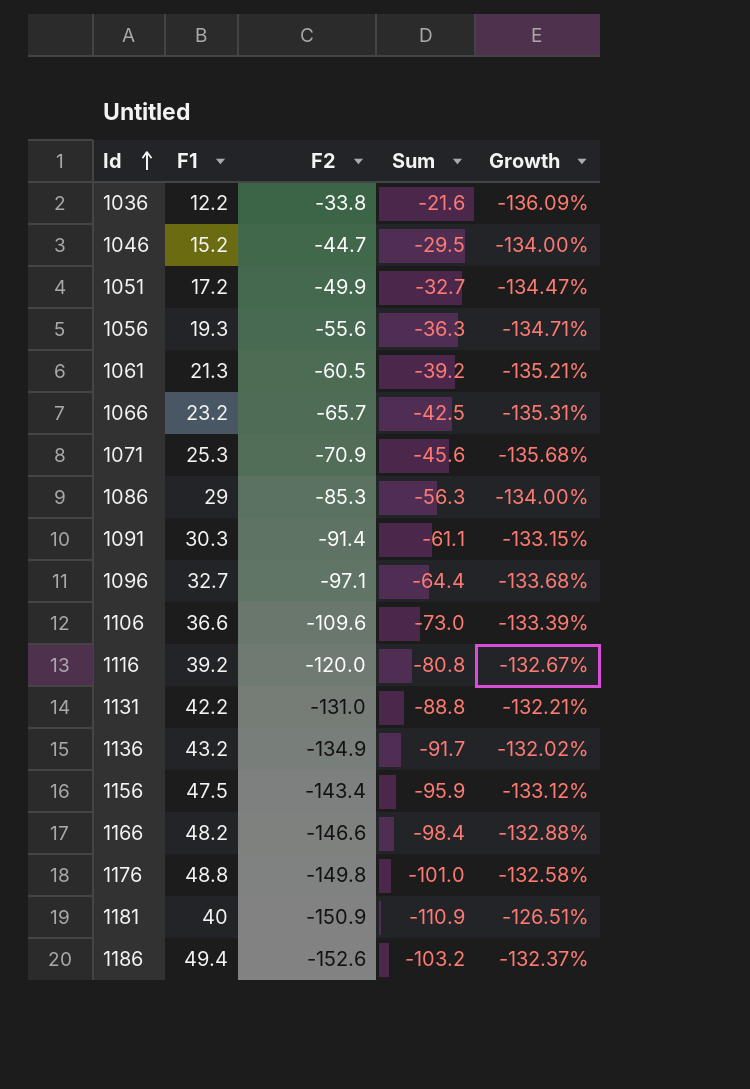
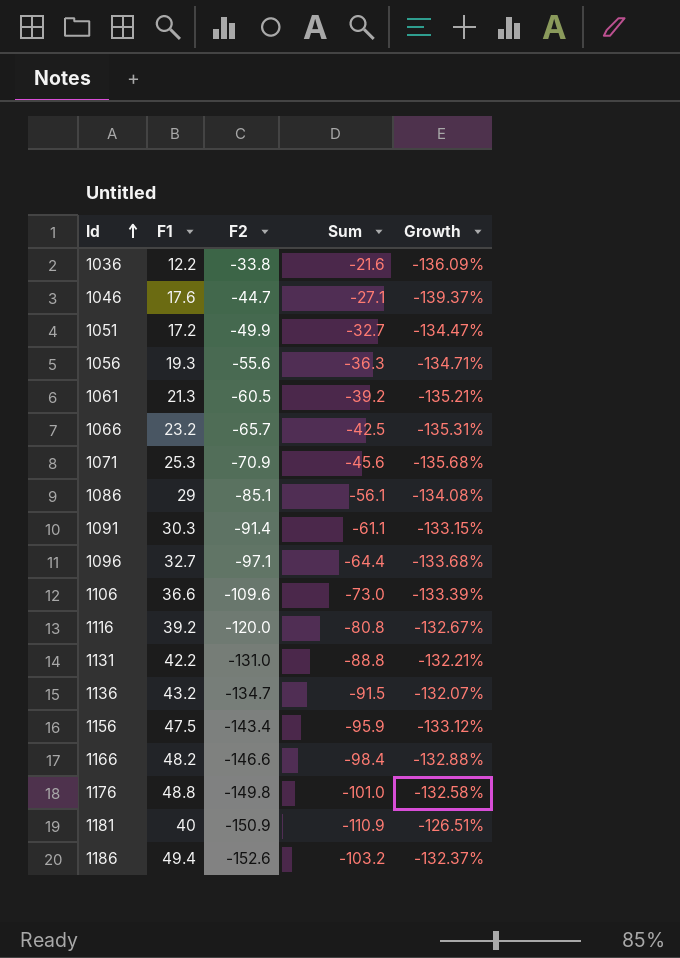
1046 | F1: 15.2 -> 17.6
1046 | Sum: -29.5 -> -27.1
1046 | Growth: -134.00% -> -139.37%
1086 | F2: -85.3 -> -85.1
1086 | Sum: -56.3 -> -56.1
1086 | Growth: -134.00% -> -134.08%
1136 | F2: -134.9 -> -134.7
1136 | Sum: -91.7 -> -91.5
1136 | Growth: -132.02% -> -132.07%

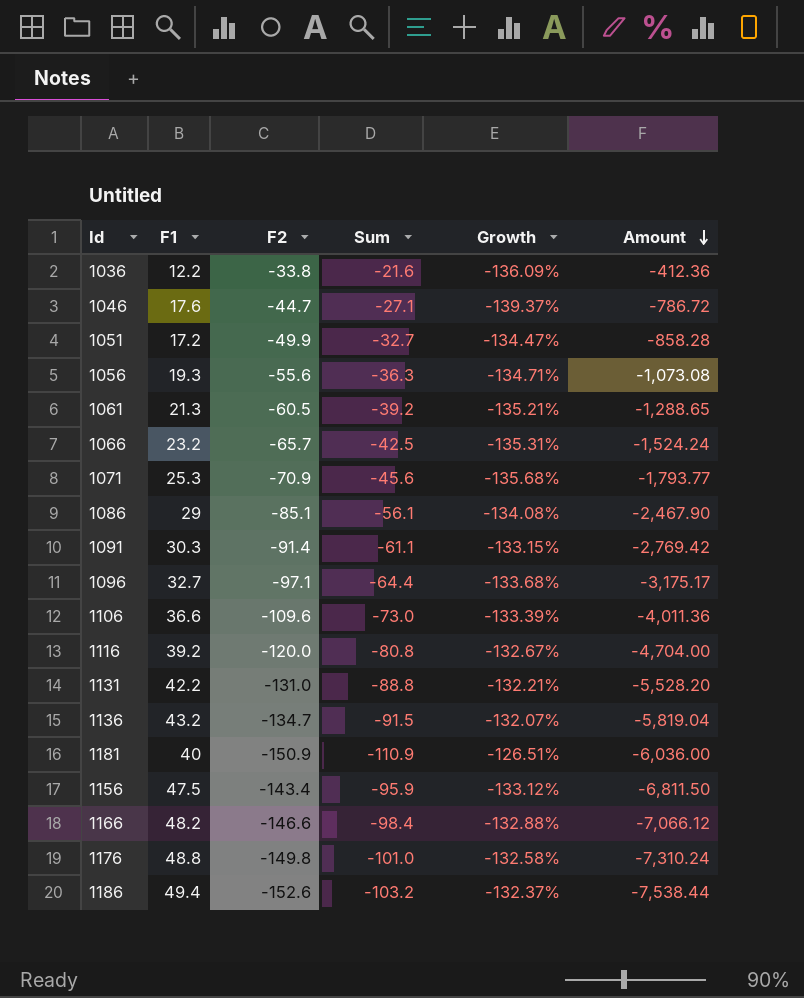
row order: Id ascending -> Amount descending
column Amount | formula: none -> [F1] * [F2]

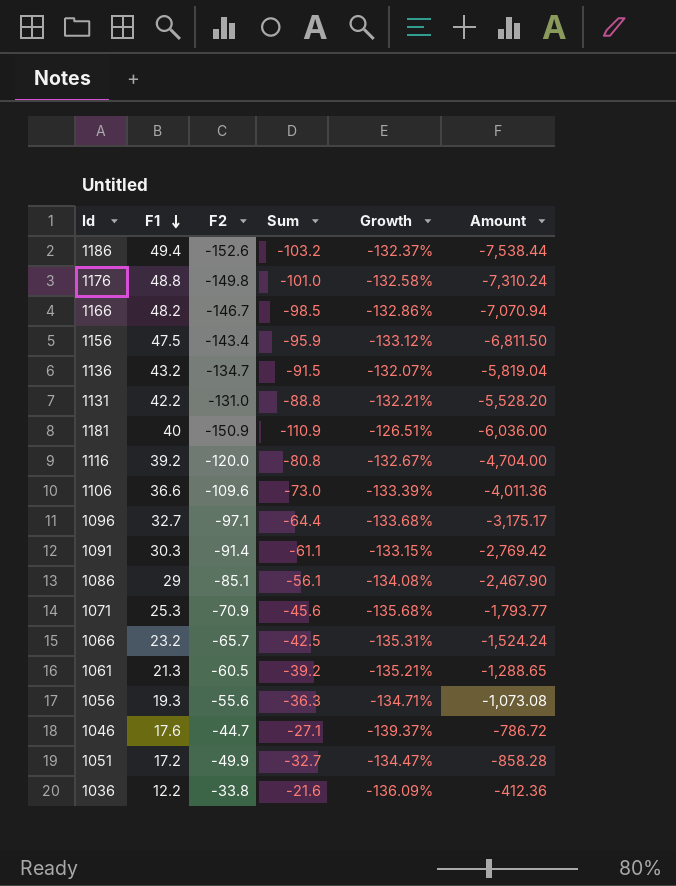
row order: Amount descending -> F1 descending
1166 | F2: -146.6 -> -146.7
1166 | Sum: -98.4 -> -98.5
1166 | Growth: -132.88% -> -132.86%
1166 | Amount: -7,066.12 -> -7,070.94

